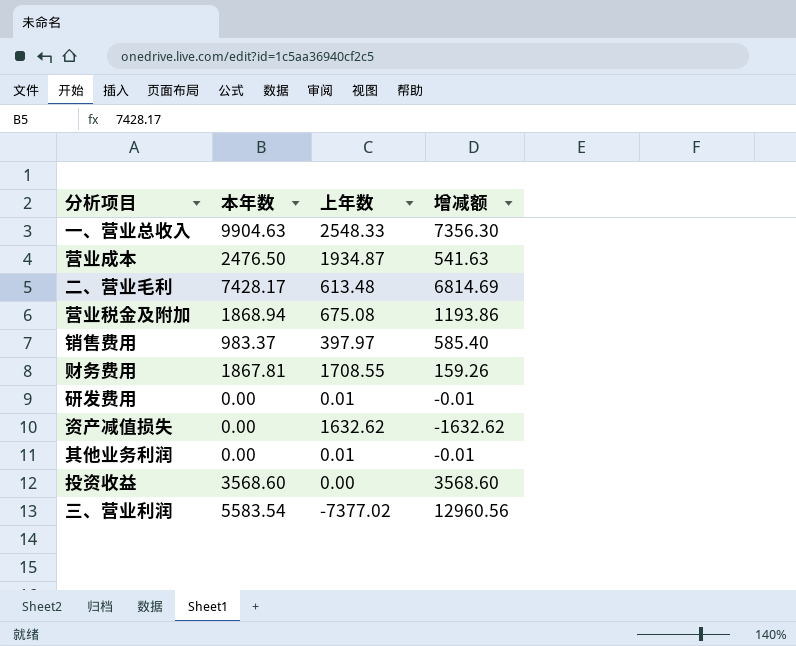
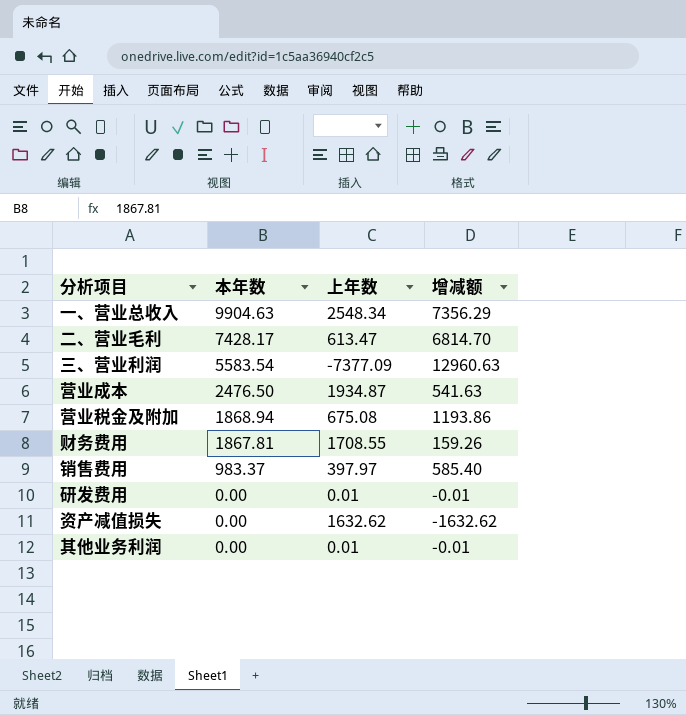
row order: none -> 本年数 descending
row 投资收益: 3568.60 | 0.00 | 3568.60 -> none
一、营业总收入 | 上年数: 2548.33 -> 2548.34
一、营业总收入 | 增减额: 7356.30 -> 7356.29
二、营业毛利 | 上年数: 613.48 -> 613.47
二、营业毛利 | 增减额: 6814.69 -> 6814.70
三、营业利润 | 上年数: -7377.02 -> -7377.09
三、营业利润 | 增减额: 12960.56 -> 12960.63

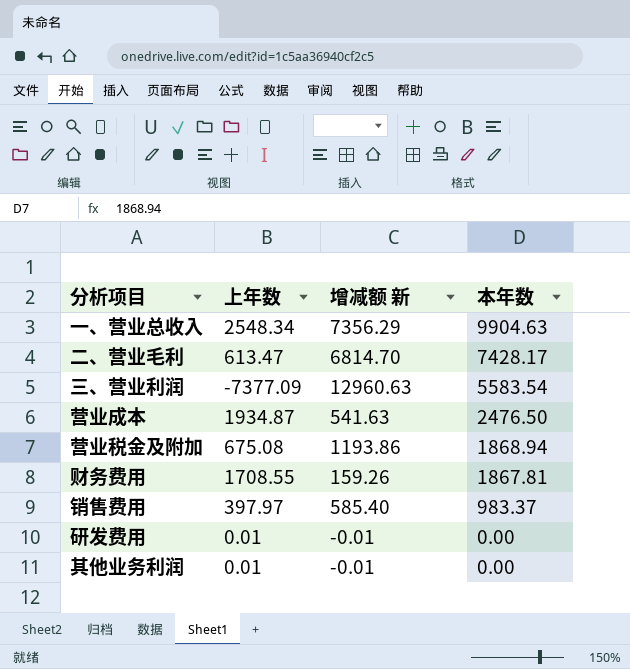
column name: 增减额 -> 增减额 新
column 本年数 | position: 2 -> 4
row 资产减值损失: 0.00 | 1632.62 | -1632.62 -> none

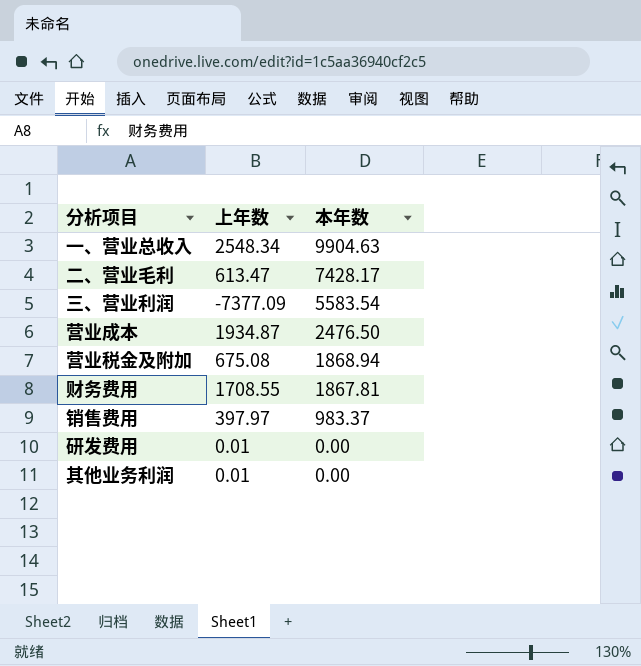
column 增减额 新 | formula: [本年数] - [上年数] -> none

